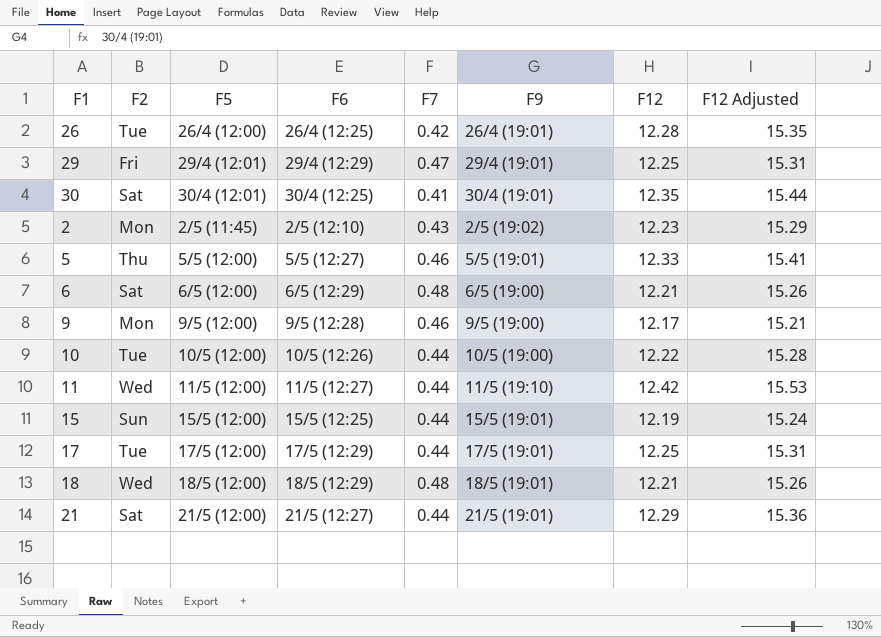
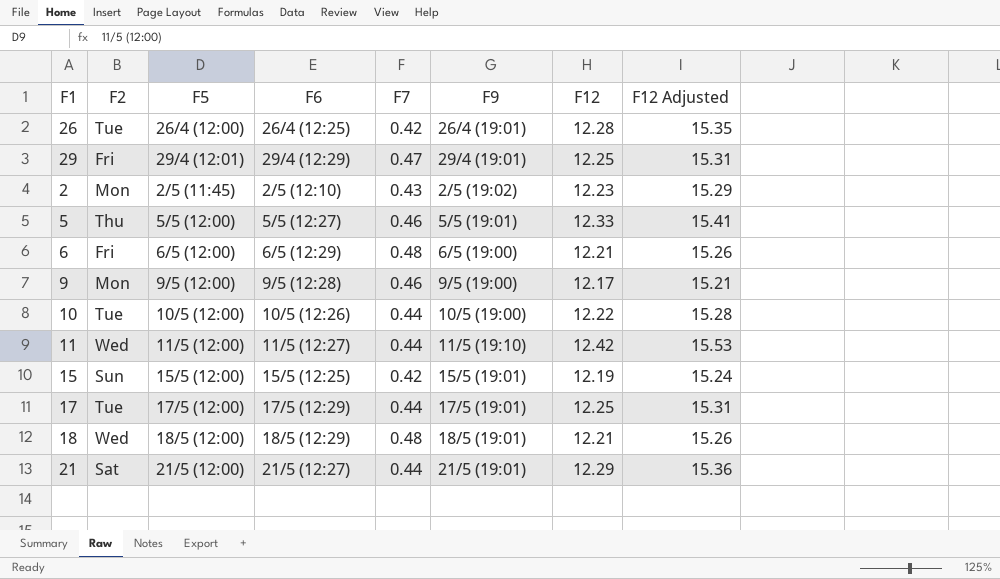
row 30: Sat | 30/4 (12:01) | 30/4 (12:25) | 0.41 | 30/4 (19:01) | 12.35 | 15.44 -> none
6 | F2: Sat -> Fri
15 | F7: 0.44 -> 0.42

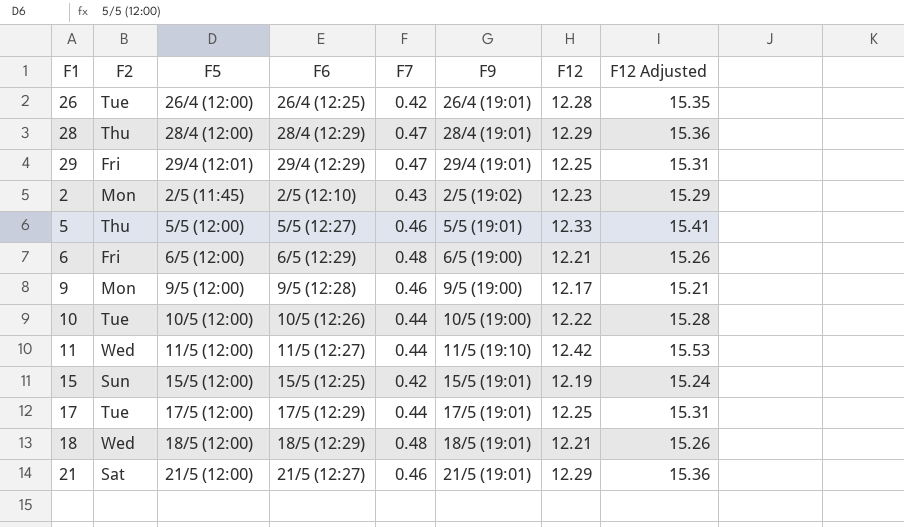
row 28: none -> Thu | 28/4 (12:00) | 28/4 (12:29) | 0.47 | 28/4 (19:01) | 12.29 | 15.36
21 | F7: 0.44 -> 0.46

